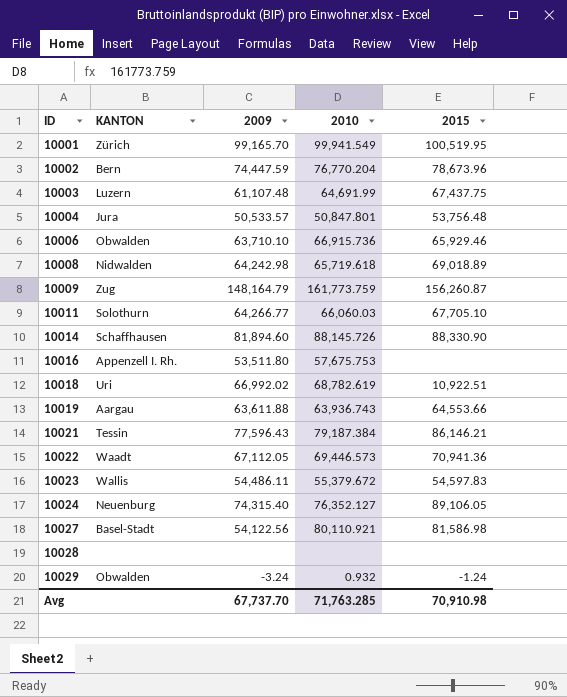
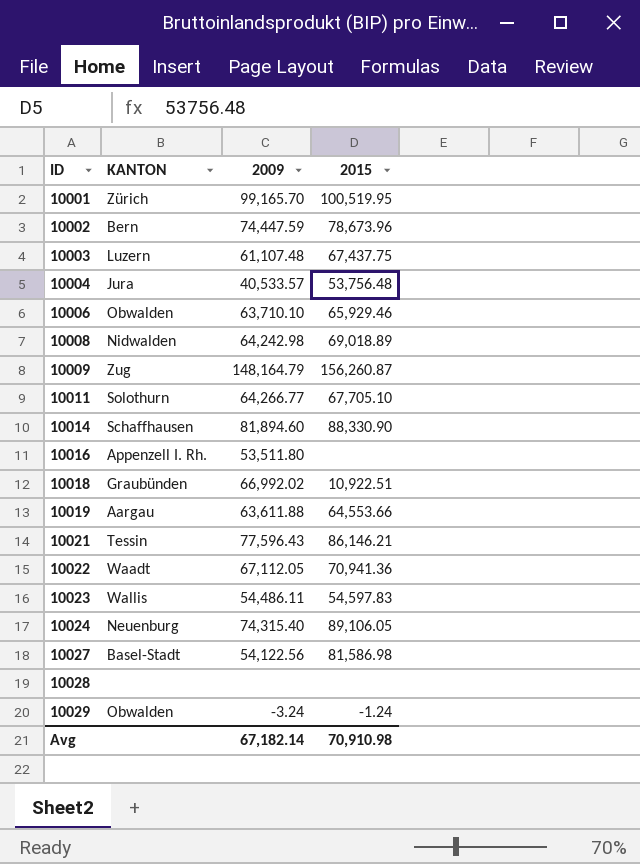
column 2010 | position: 4 -> none
10004 | 2009: 50,533.57 -> 40,533.57
10018 | KANTON: Uri -> Graubünden
Avg | 2009: 67,737.70 -> 67,182.14

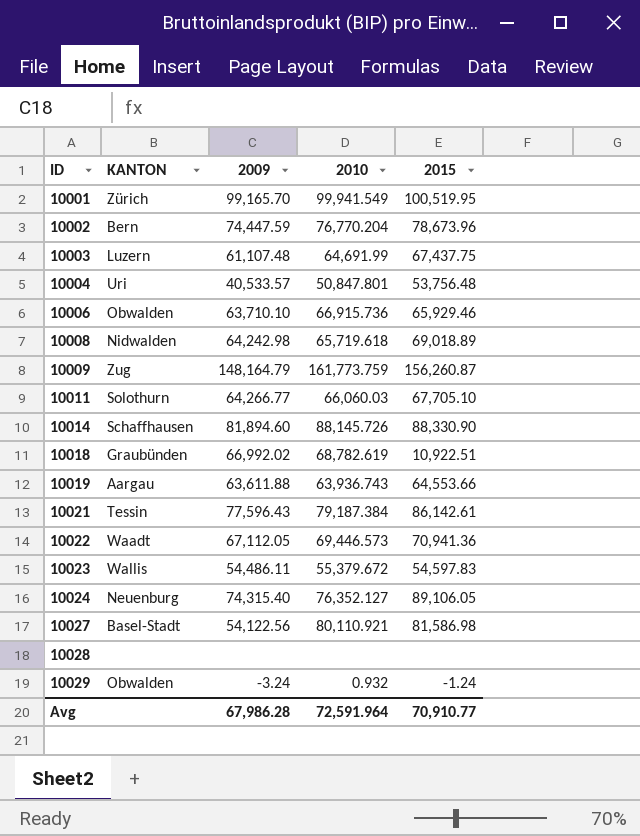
column 2010 | position: none -> 4
row 10016: Appenzell I. Rh. | 53,511.80 | none -> none
10004 | KANTON: Jura -> Uri
10021 | 2015: 86,146.21 -> 86,142.61
Avg | 2009: 67,182.14 -> 67,986.28
Avg | 2015: 70,910.98 -> 70,910.77

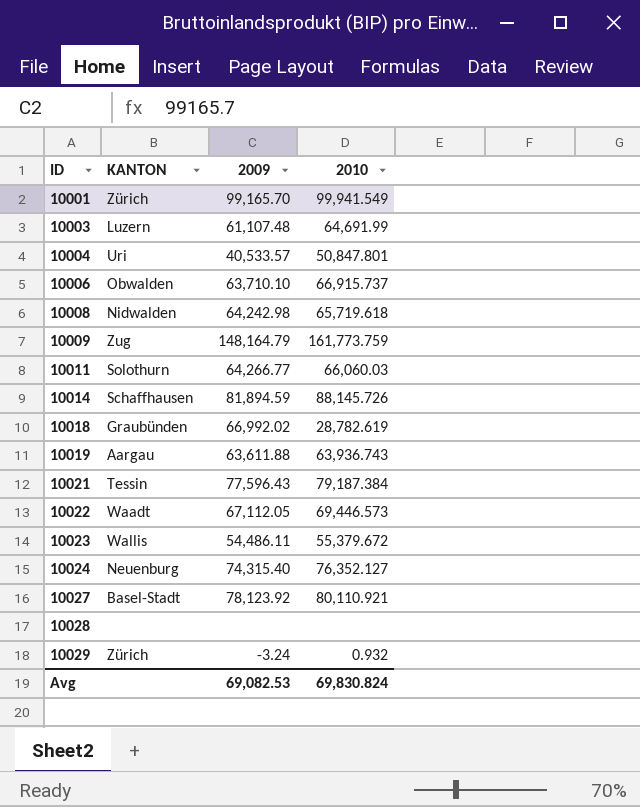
column 2015 | position: 5 -> none
row 10002: Bern | 74,447.59 | 76,770.204 | 78,673.96 -> none
10006 | 2010: 66,915.736 -> 66,915.737
10014 | 2009: 81,894.60 -> 81,894.59
10018 | 2010: 68,782.619 -> 28,782.619
10027 | 2009: 54,122.56 -> 78,123.92
10029 | KANTON: Obwalden -> Zürich
Avg | 2009: 67,986.28 -> 69,082.53
Avg | 2010: 72,591.964 -> 69,830.824

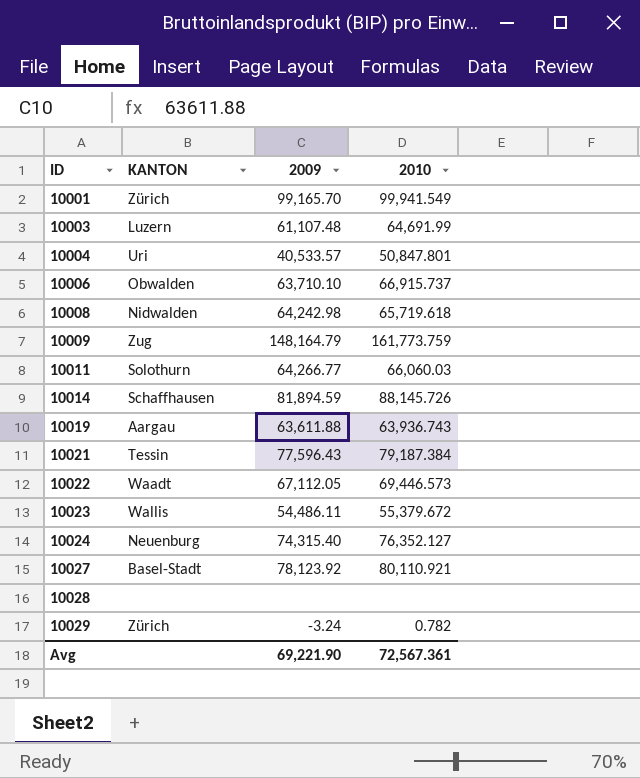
row 10018: Graubünden | 66,992.02 | 28,782.619 -> none
10029 | 2010: 0.932 -> 0.782
Avg | 2009: 69,082.53 -> 69,221.90
Avg | 2010: 69,830.824 -> 72,567.361

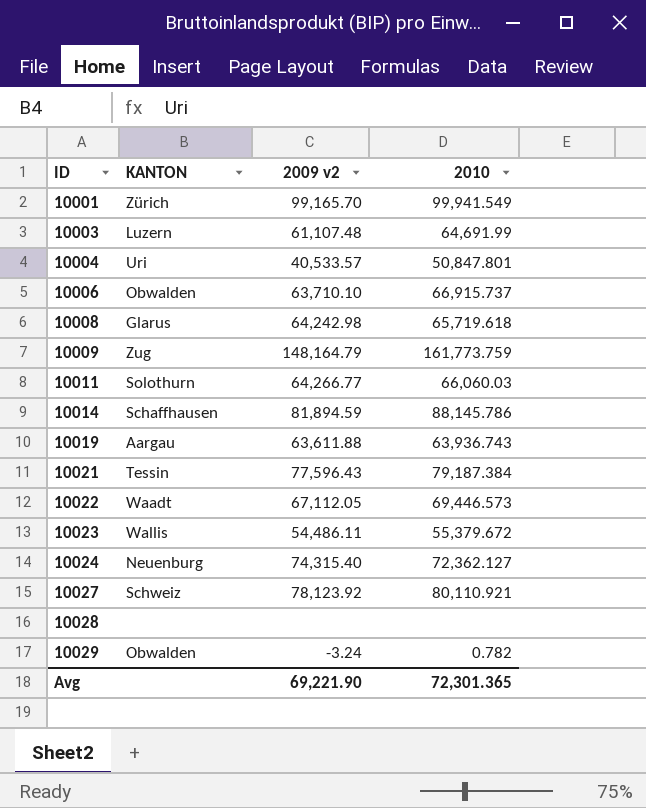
column name: 2009 -> 2009 v2
10008 | KANTON: Nidwalden -> Glarus
10014 | 2010: 88,145.726 -> 88,145.786
10024 | 2010: 76,352.127 -> 72,362.127
10027 | KANTON: Basel-Stadt -> Schweiz
10029 | KANTON: Zürich -> Obwalden
Avg | 2010: 72,567.361 -> 72,301.365

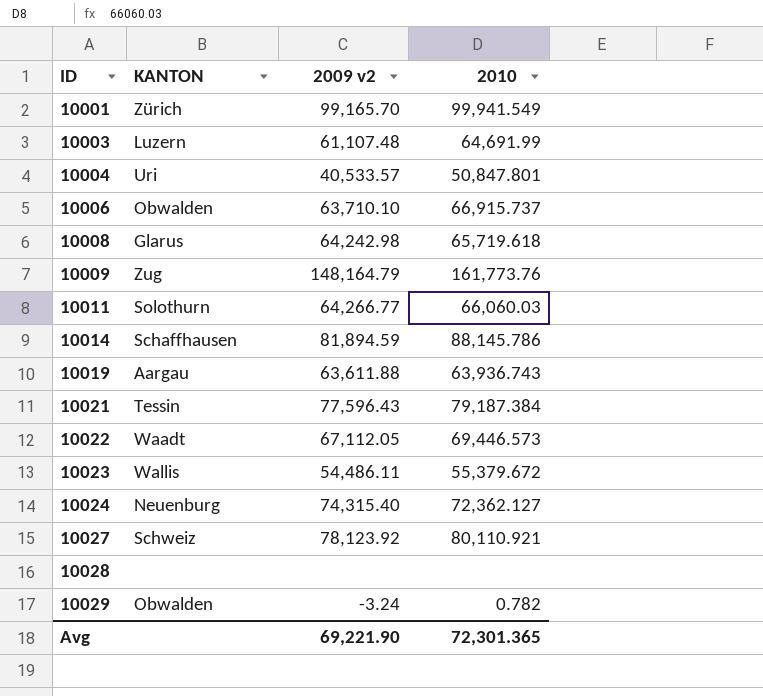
10009 | 2010: 161,773.759 -> 161,773.76

